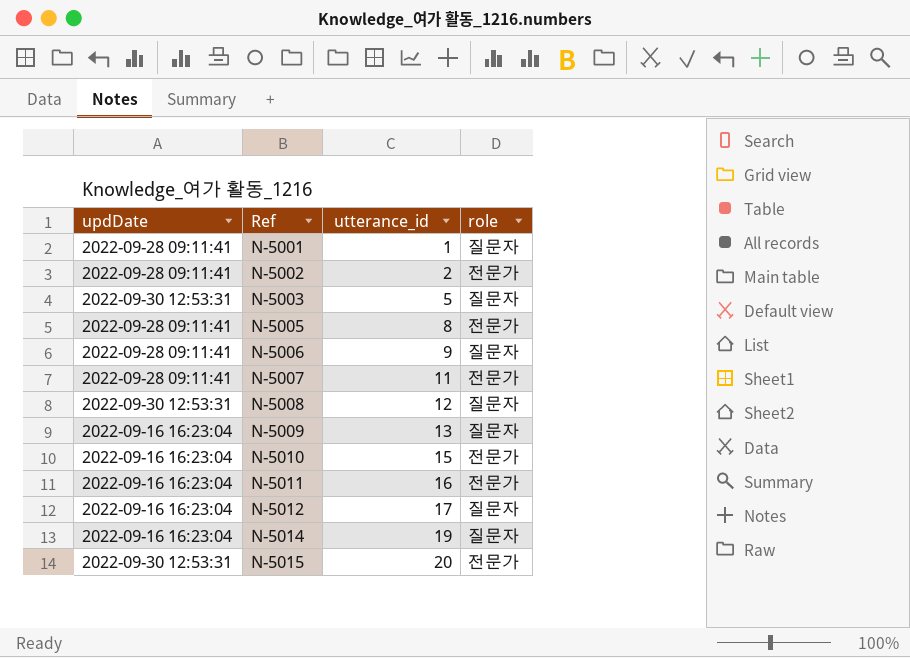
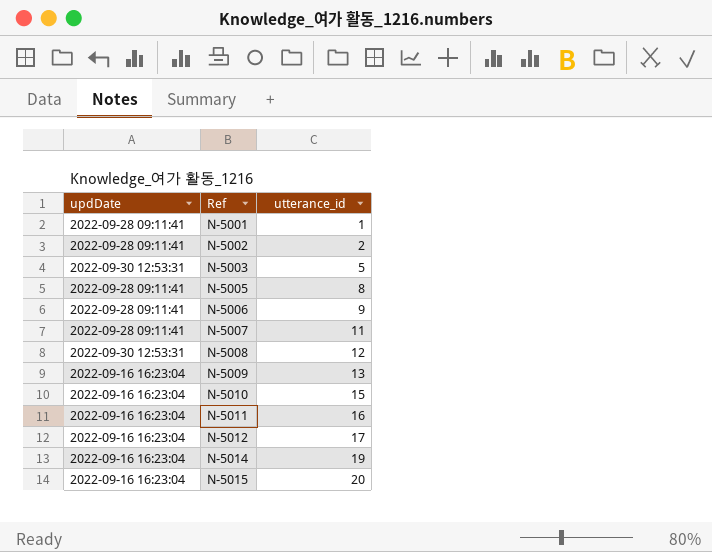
column role | position: 4 -> none
N-5015 | updDate: 2022-09-30 12:53:31 -> 2022-09-16 16:23:04

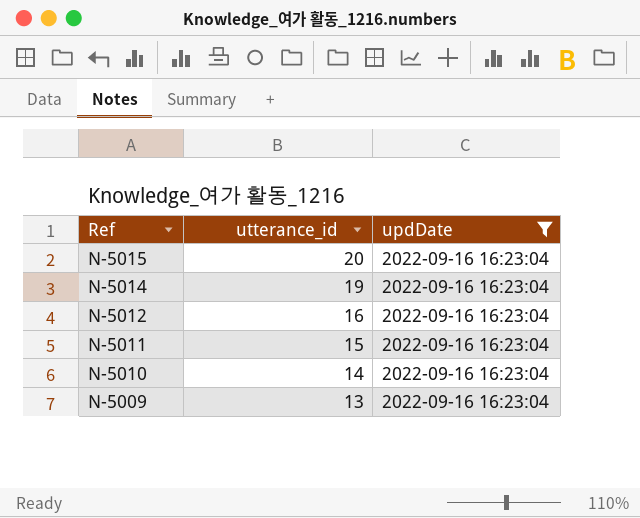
filter: none -> updDate = 2022-09-16 16:23:04
row order: Ref ascending -> Ref descending
column updDate | position: 1 -> 3
N-5012 | utterance_id: 17 -> 16
N-5011 | utterance_id: 16 -> 15
N-5010 | utterance_id: 15 -> 14

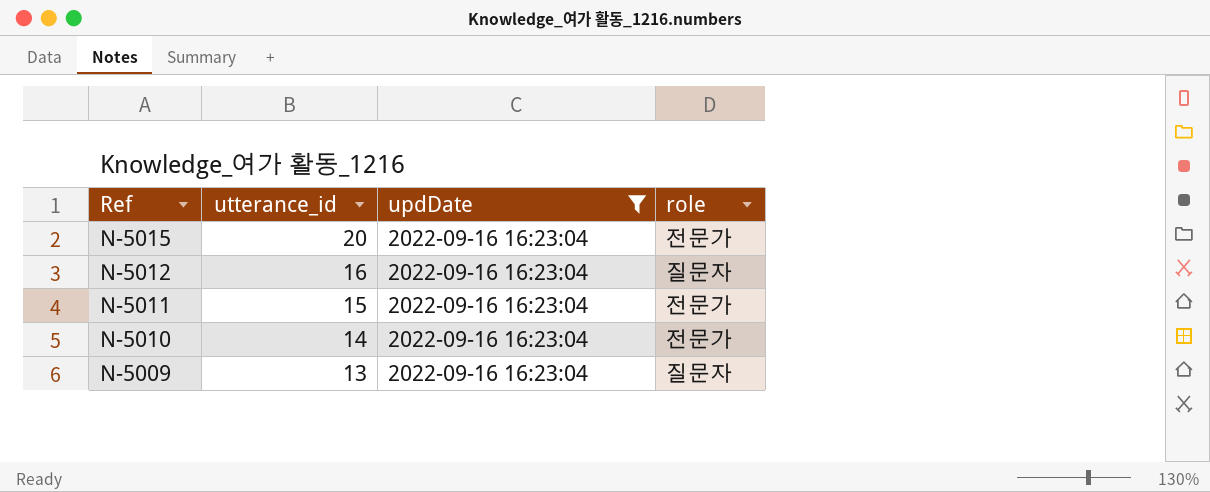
column role | position: none -> 4
row N-5014: 19 | 2022-09-16 16:23:04 -> none

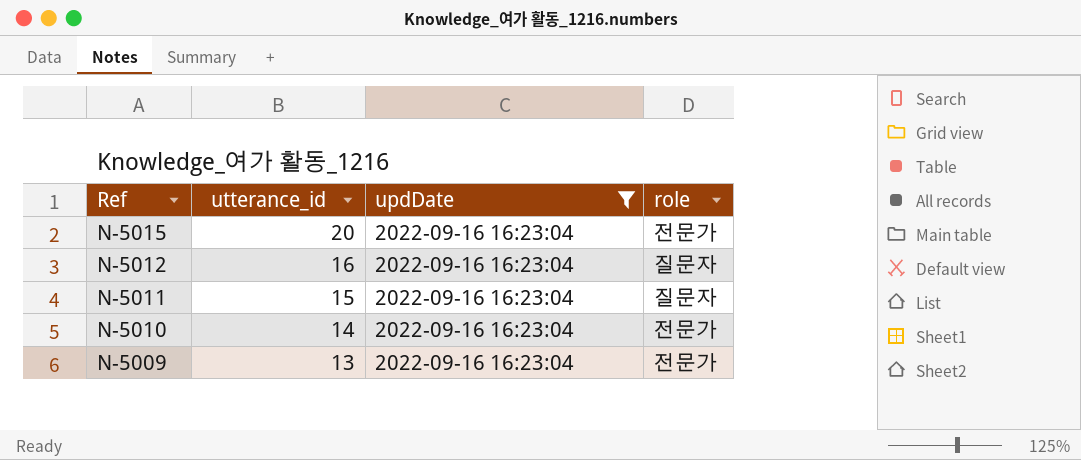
N-5011 | role: 전문가 -> 질문자
N-5009 | role: 질문자 -> 전문가

